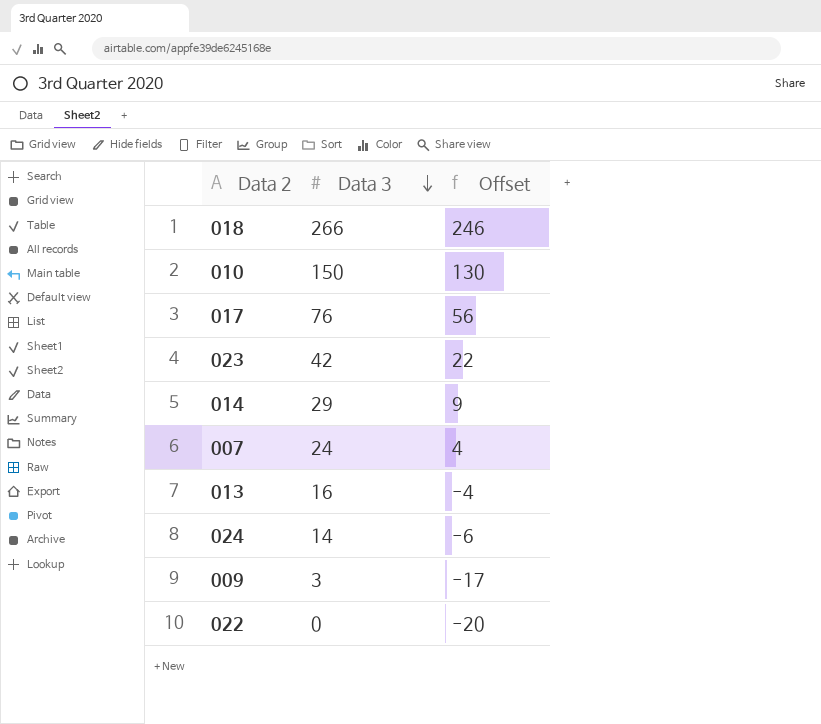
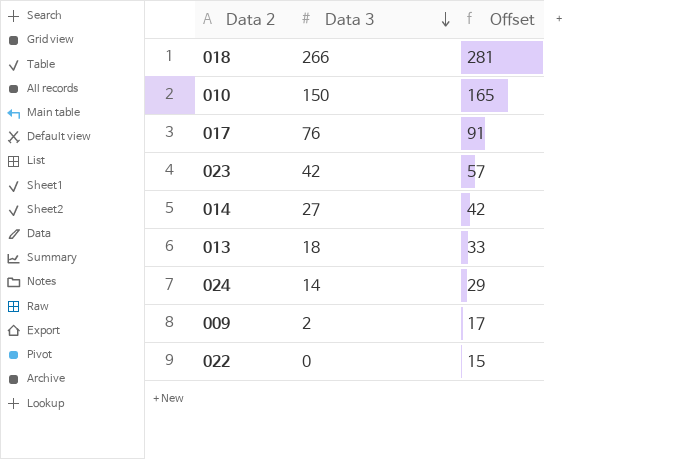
column Offset | formula: [Data 3] - 20 -> [Data 3] + 15
row 007: 24 | 4 -> none
014 | Data 3: 29 -> 27
013 | Data 3: 16 -> 18
009 | Data 3: 3 -> 2

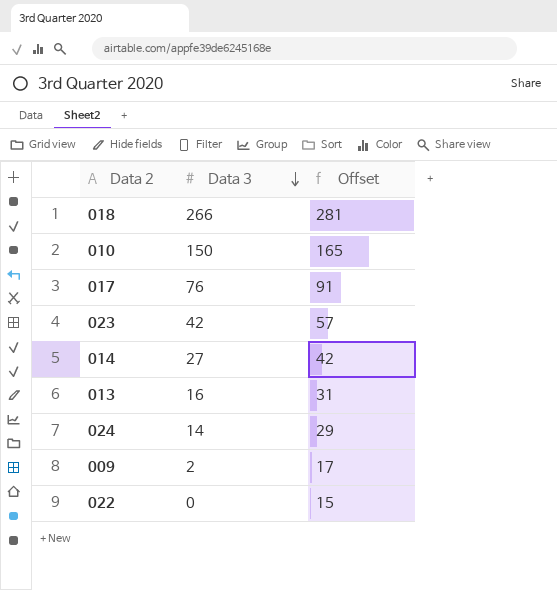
013 | Data 3: 18 -> 16
013 | Offset: 33 -> 31

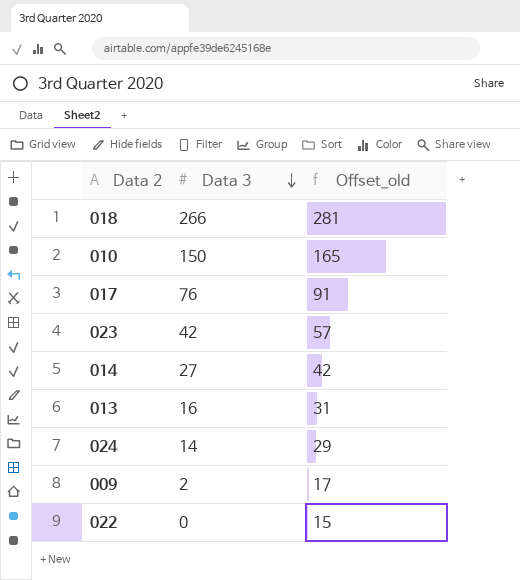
column name: Offset -> Offset_old

